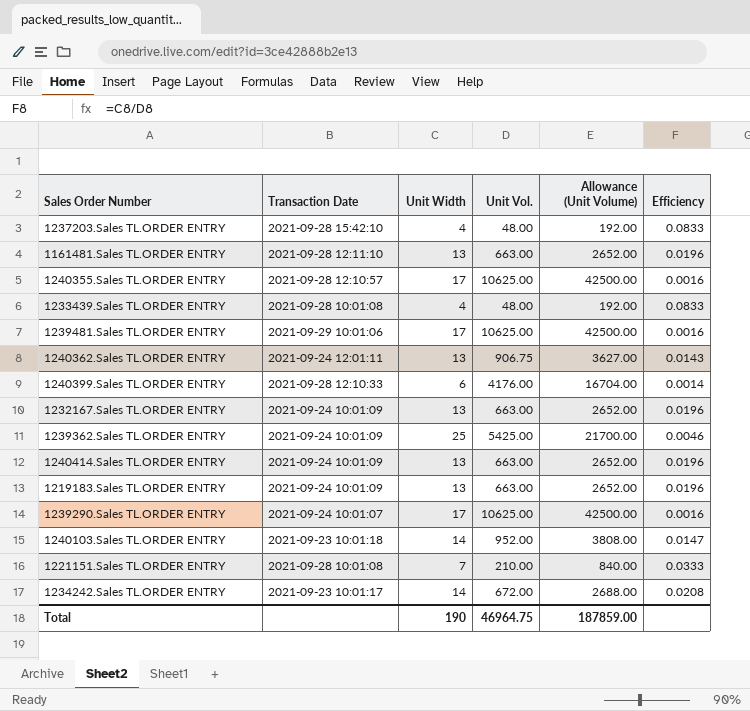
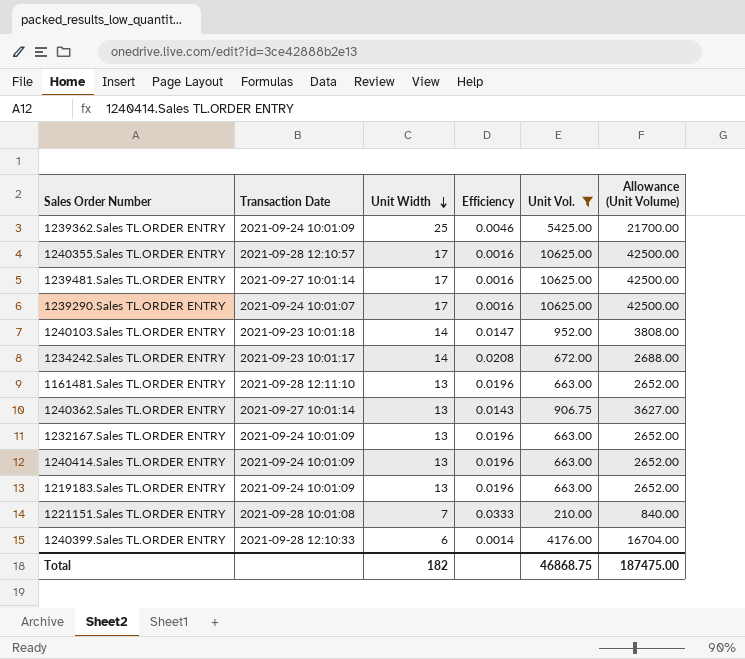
filter: none -> Unit Vol. != 48.00
row order: none -> Unit Width descending
column Efficiency | position: 6 -> 4
1239481.Sales TL.ORDER ENTRY | Transaction Date: 2021-09-29 10:01:06 -> 2021-09-27 10:01:14
1240362.Sales TL.ORDER ENTRY | Transaction Date: 2021-09-24 12:01:11 -> 2021-09-27 10:01:14
Total | Unit Width: 190 -> 182
Total | Unit Vol.: 46964.75 -> 46868.75
Total | Allowance (Unit Volume): 187859.00 -> 187475.00

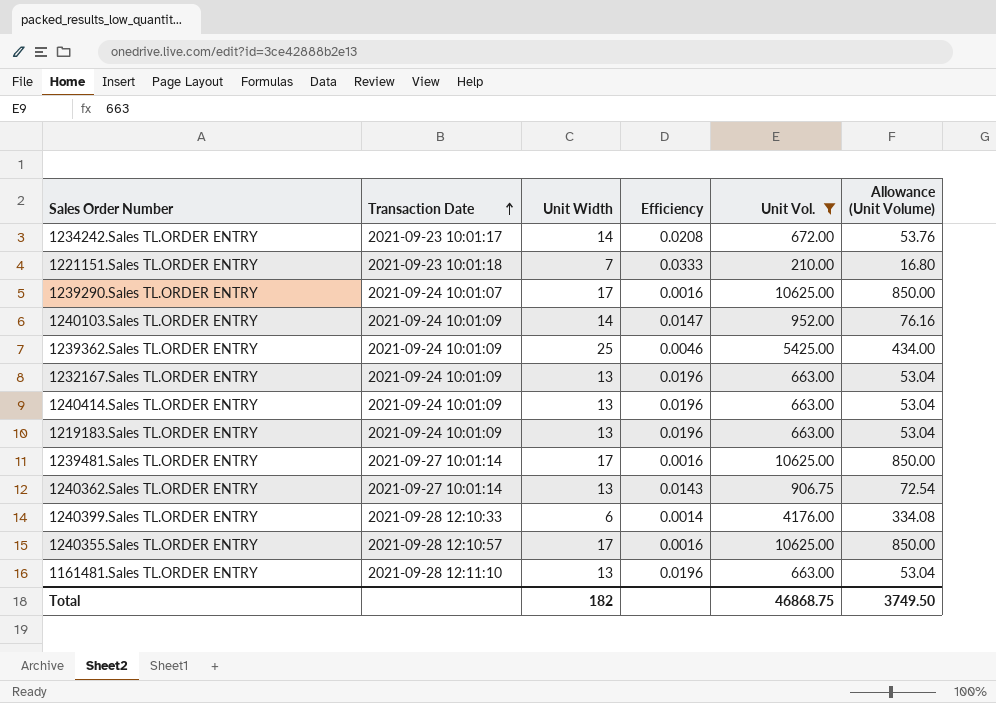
row order: Unit Width descending -> Transaction Date ascending
column Allowance (Unit Volume) | formula: [Unit Vol.] * 4 -> [Unit Vol.] * 0.08
1221151.Sales TL.ORDER ENTRY | Transaction Date: 2021-09-28 10:01:08 -> 2021-09-23 10:01:18
1240103.Sales TL.ORDER ENTRY | Transaction Date: 2021-09-23 10:01:18 -> 2021-09-24 10:01:09
Total | Allowance (Unit Volume): 187475.00 -> 3749.50

